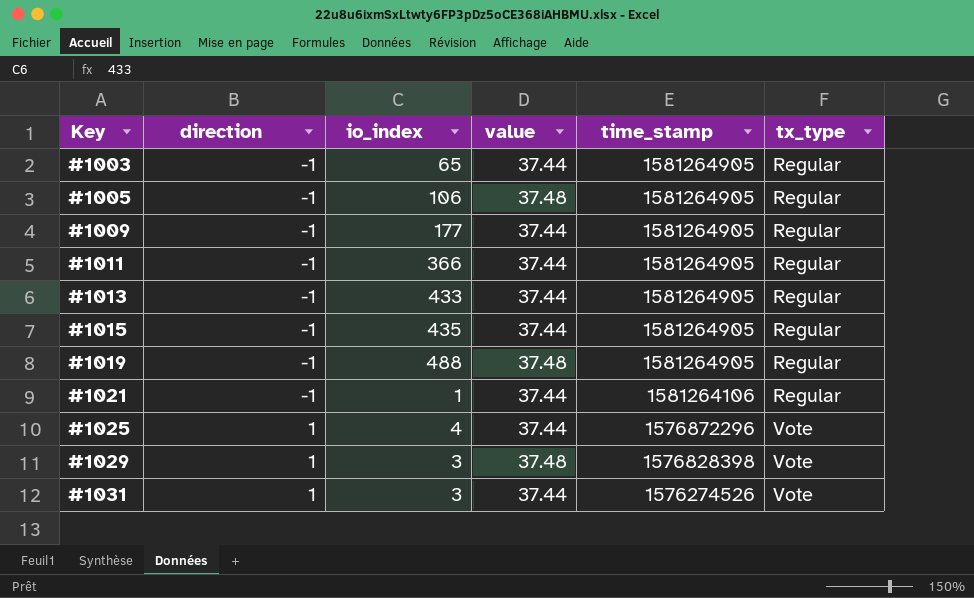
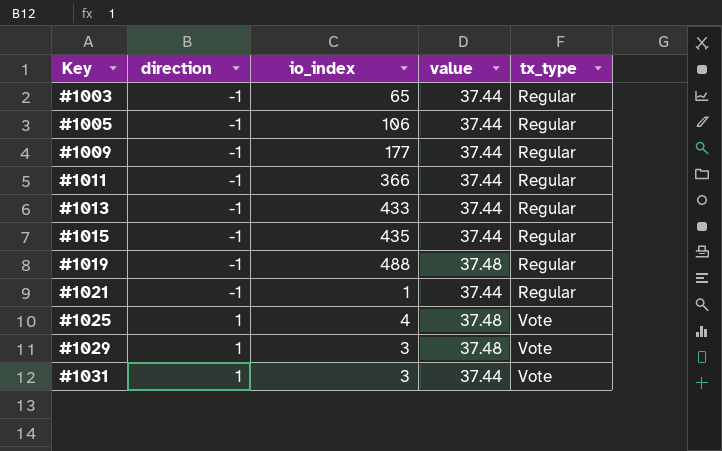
column time_stamp | position: 5 -> none
#1005 | value: 37.48 -> 37.44
#1025 | value: 37.44 -> 37.48

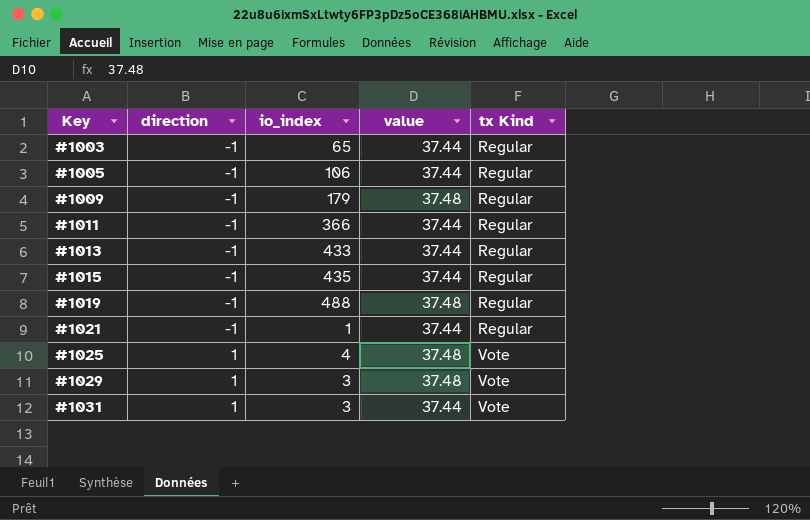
column name: tx_type -> tx Kind
#1009 | io_index: 177 -> 179
#1009 | value: 37.44 -> 37.48

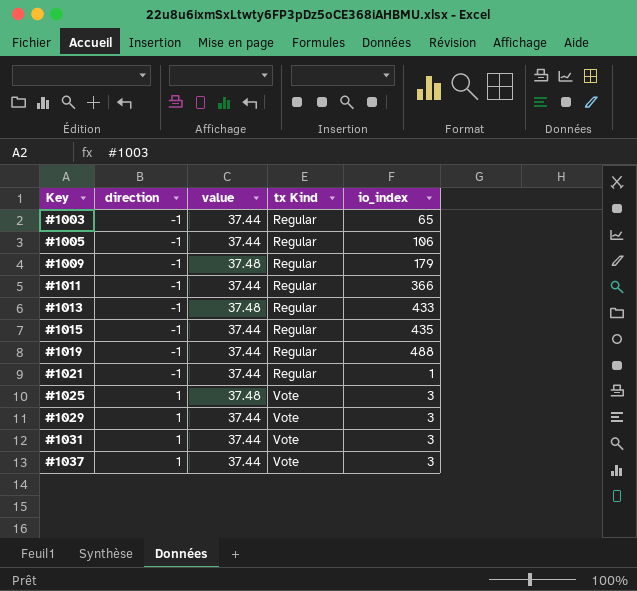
column io_index | position: 3 -> 5
#1013 | value: 37.44 -> 37.48
#1019 | value: 37.48 -> 37.44
#1025 | io_index: 4 -> 3
#1029 | value: 37.48 -> 37.44
row #1037: none -> 1 | 37.44 | Vote | 3

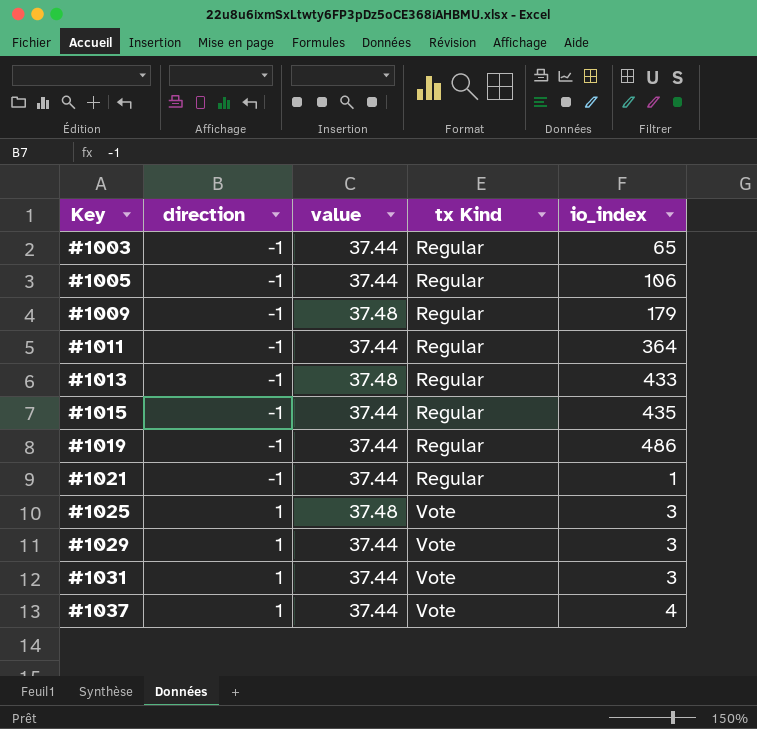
#1011 | io_index: 366 -> 364
#1019 | io_index: 488 -> 486
#1037 | io_index: 3 -> 4

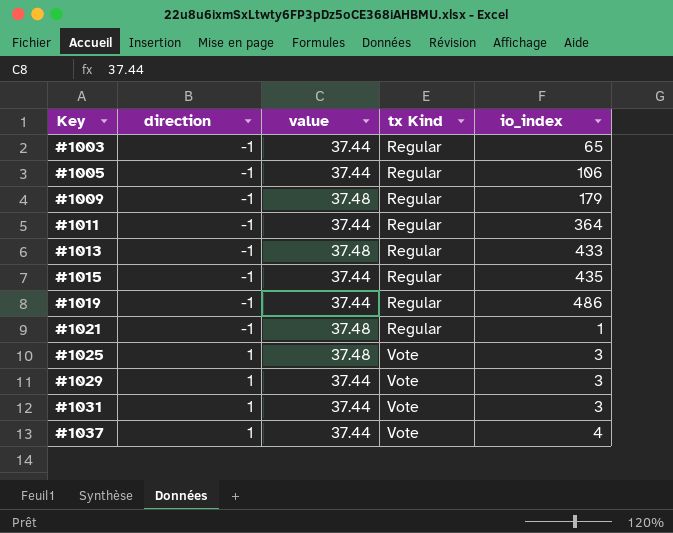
#1021 | value: 37.44 -> 37.48

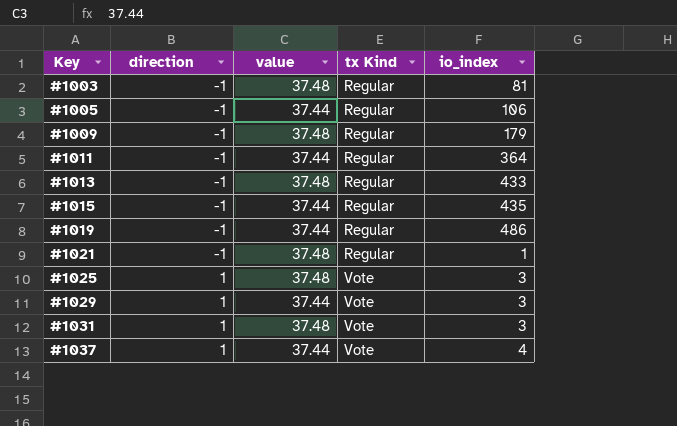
#1003 | value: 37.44 -> 37.48
#1003 | io_index: 65 -> 81
#1031 | value: 37.44 -> 37.48

